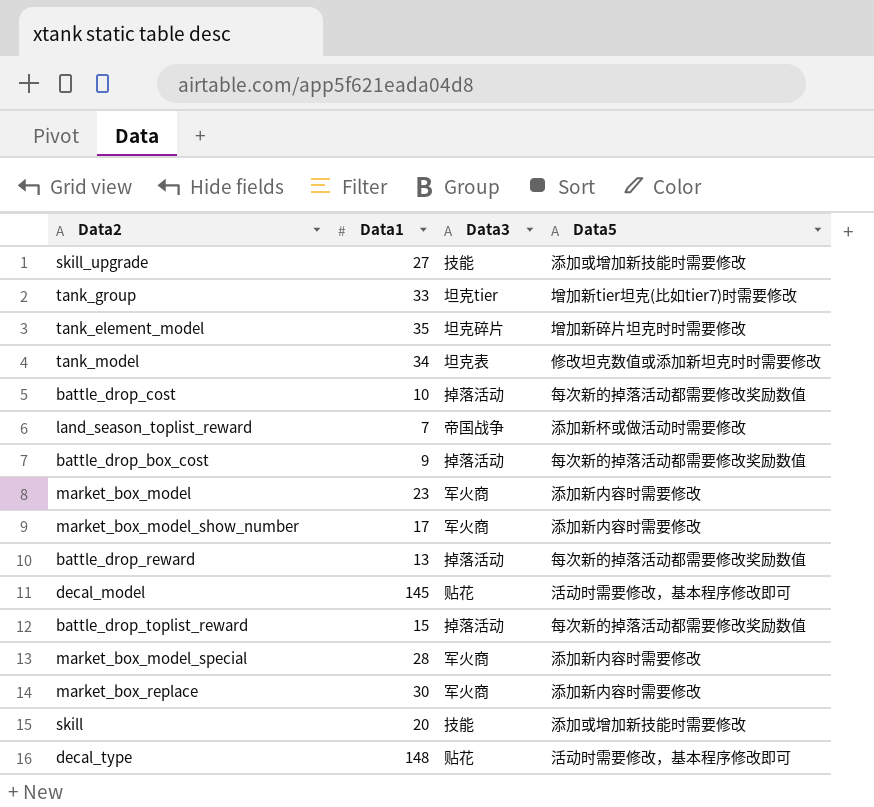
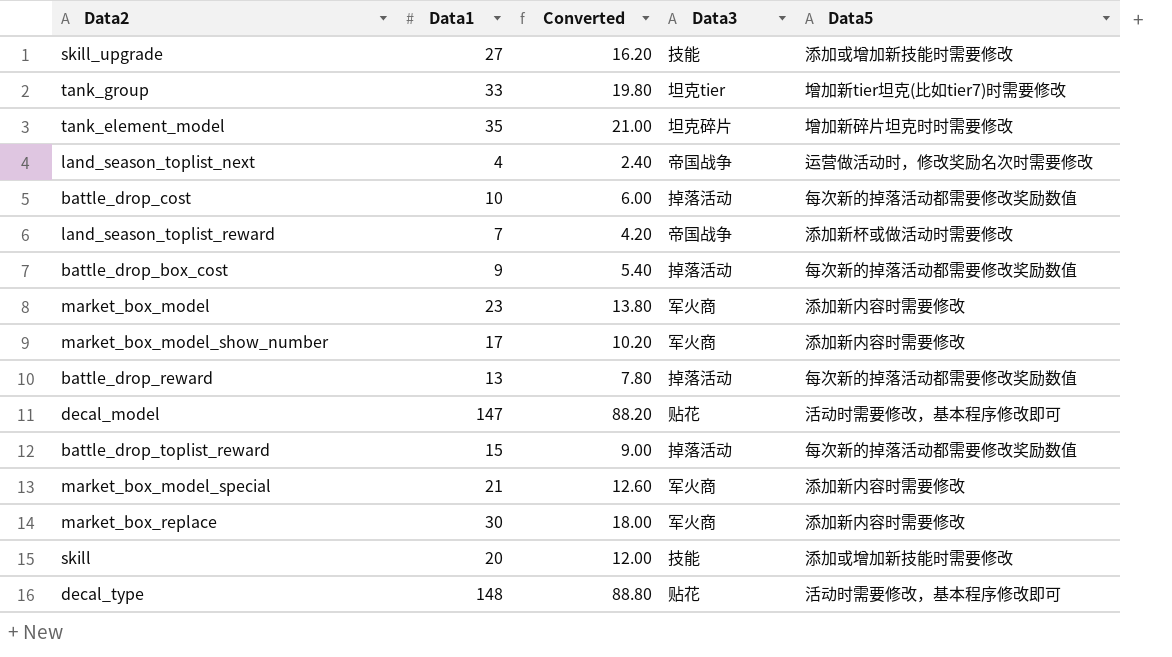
column Converted | formula: none -> [Data1] * 0.6
row tank_model: 34 | 坦克表 | 修改坦克数值或添加新坦克时时需要修改 -> none
row land_season_toplist_next: none -> 4 | 2.40 | 帝国战争 | 运营做活动时，修改奖励名次时需要修改
decal_model | Data1: 145 -> 147
market_box_model_special | Data1: 28 -> 21

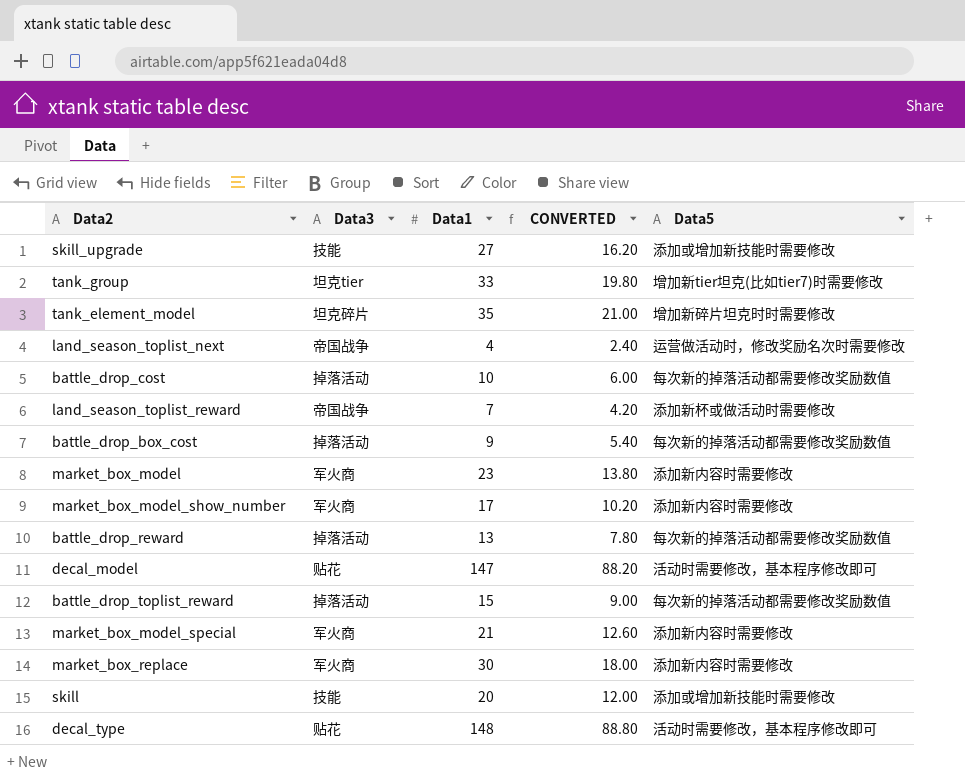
column Data3 | position: 4 -> 2
column name: Converted -> CONVERTED

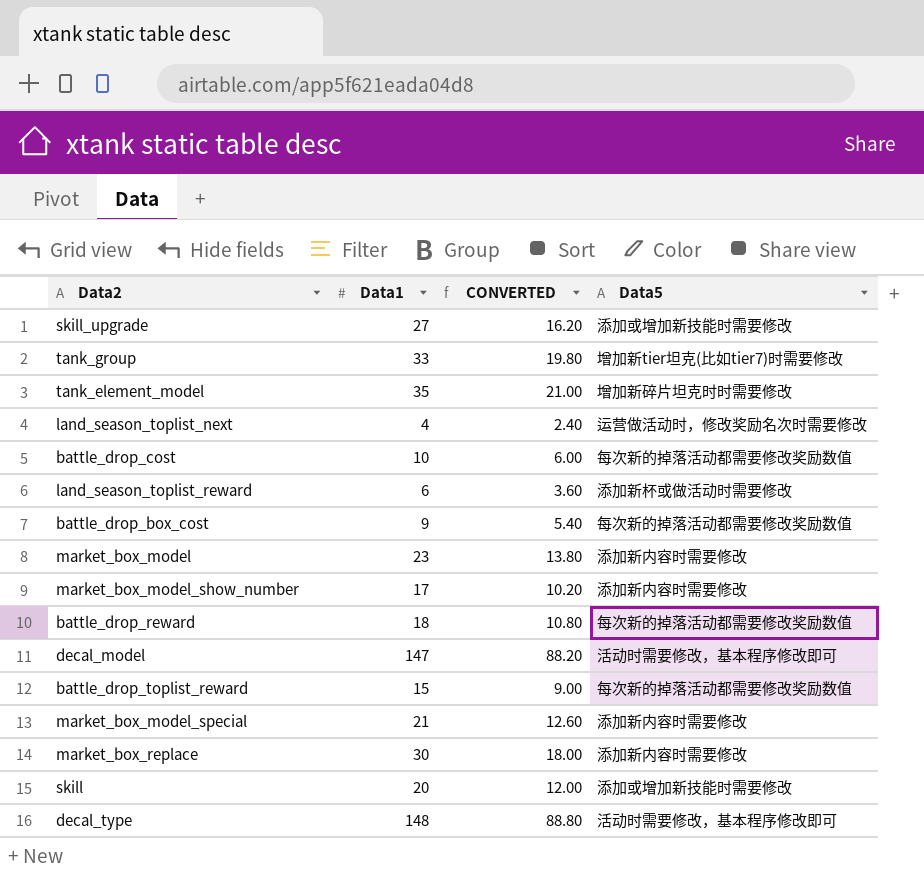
column Data3 | position: 2 -> none
land_season_toplist_reward | Data1: 7 -> 6
land_season_toplist_reward | CONVERTED: 4.20 -> 3.60
battle_drop_reward | Data1: 13 -> 18
battle_drop_reward | CONVERTED: 7.80 -> 10.80

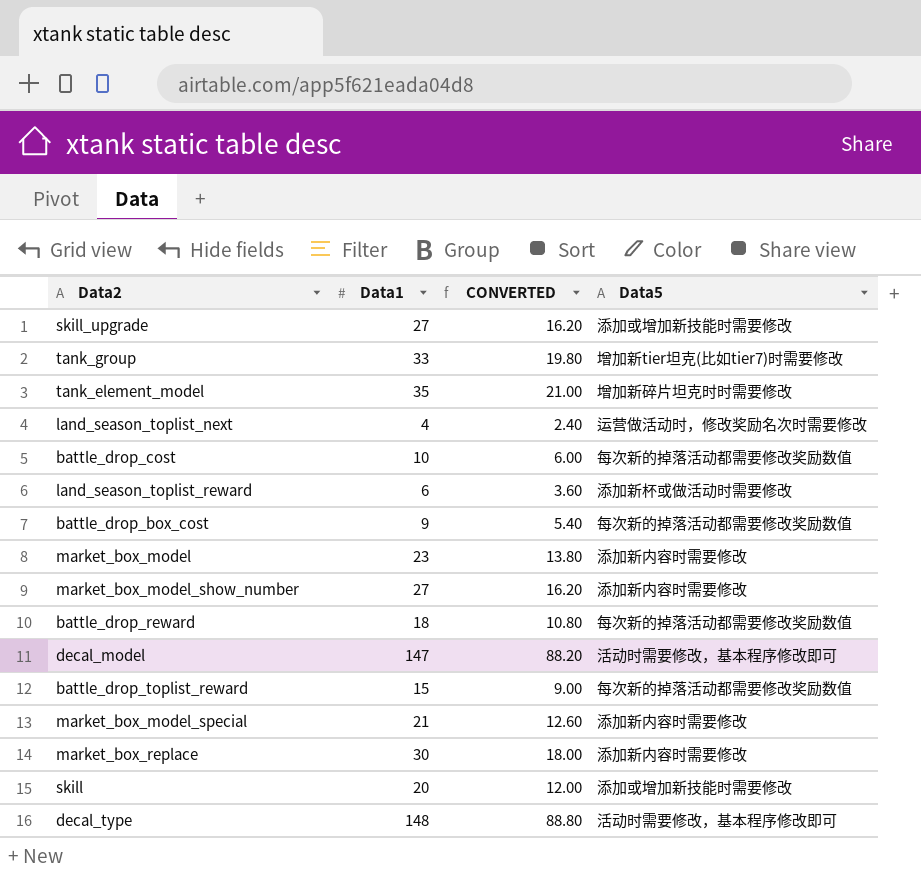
market_box_model_show_number | Data1: 17 -> 27
market_box_model_show_number | CONVERTED: 10.20 -> 16.20

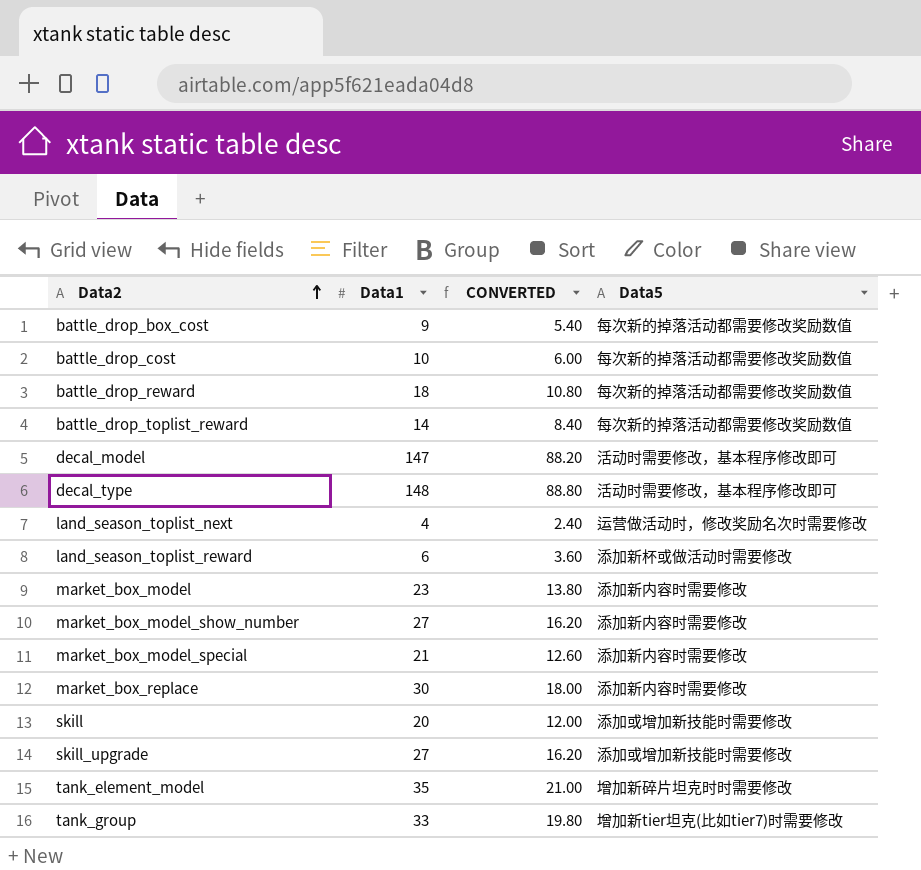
row order: none -> Data2 ascending
battle_drop_toplist_reward | Data1: 15 -> 14
battle_drop_toplist_reward | CONVERTED: 9.00 -> 8.40

